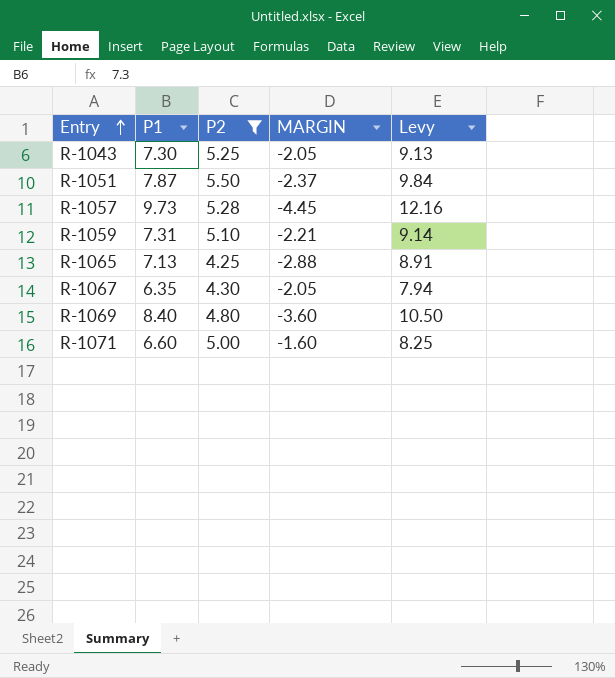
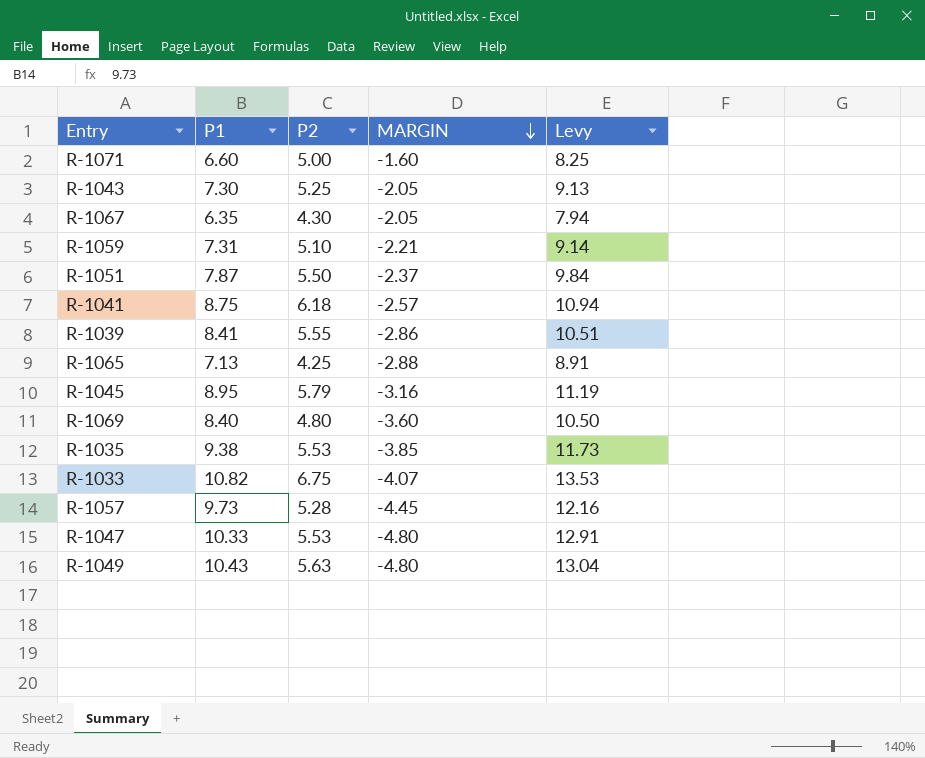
filter: P2 <= 5.50 -> none
row order: Entry ascending -> MARGIN descending

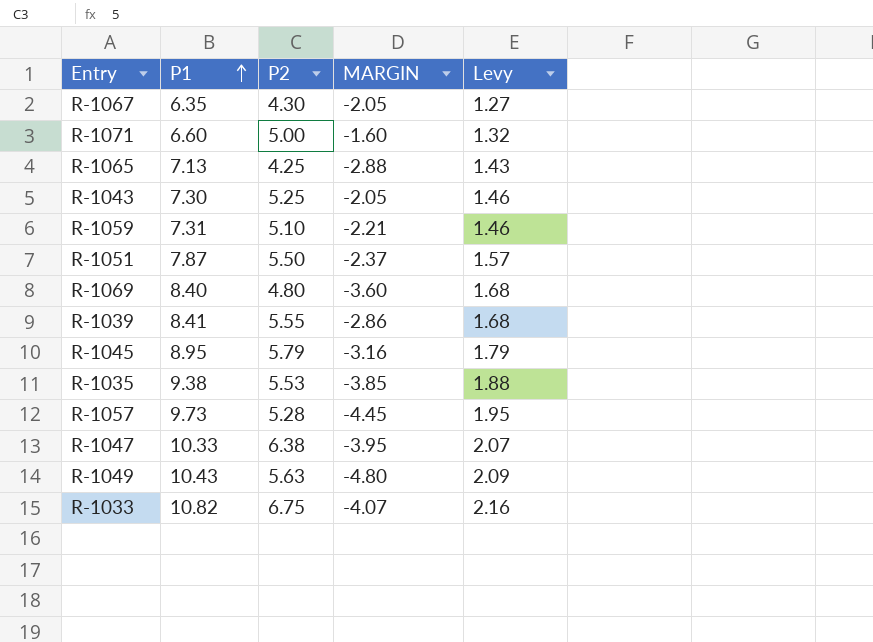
row order: MARGIN descending -> P1 ascending
column Levy | formula: [P1] * 1.25 -> [P1] * 0.2
row R-1041: 8.75 | 6.18 | -2.57 | 10.94 -> none
R-1047 | P2: 5.53 -> 6.38
R-1047 | MARGIN: -4.80 -> -3.95

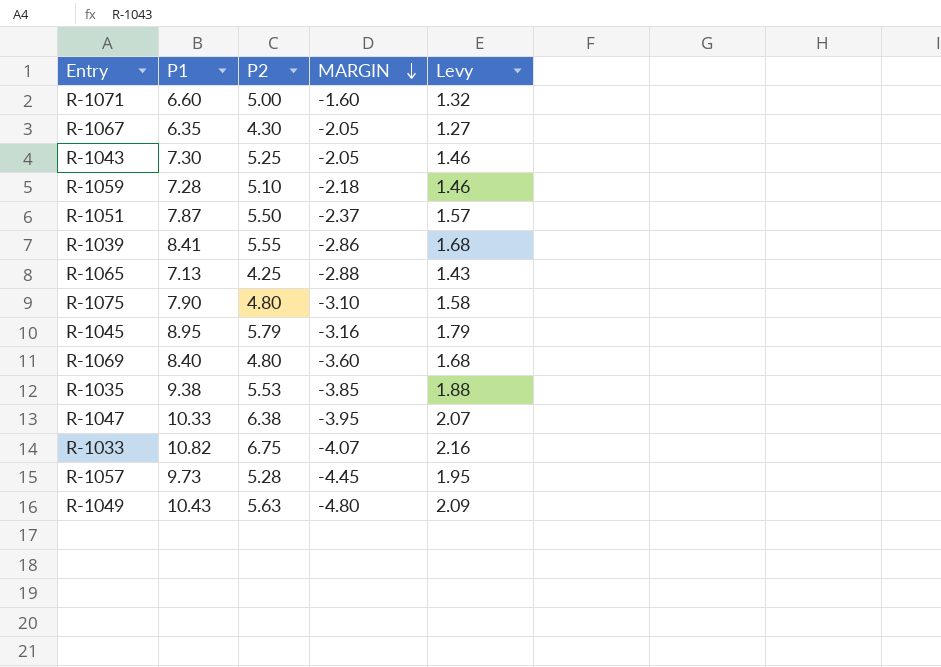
row order: P1 ascending -> MARGIN descending
R-1059 | P1: 7.31 -> 7.28
R-1059 | MARGIN: -2.21 -> -2.18
row R-1075: none -> 7.90 | 4.80 | -3.10 | 1.58

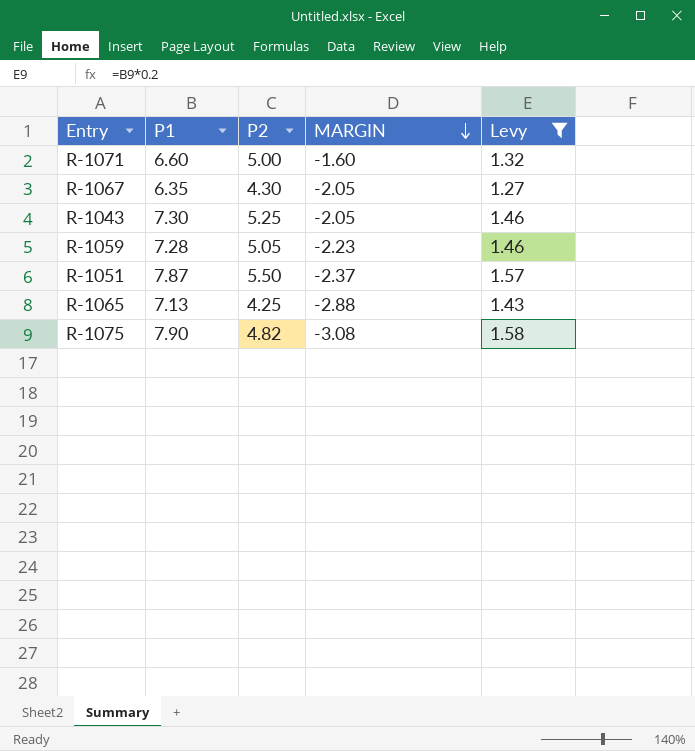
filter: none -> Levy <= 1.58
R-1059 | P2: 5.10 -> 5.05
R-1059 | MARGIN: -2.18 -> -2.23
R-1075 | P2: 4.80 -> 4.82
R-1075 | MARGIN: -3.10 -> -3.08

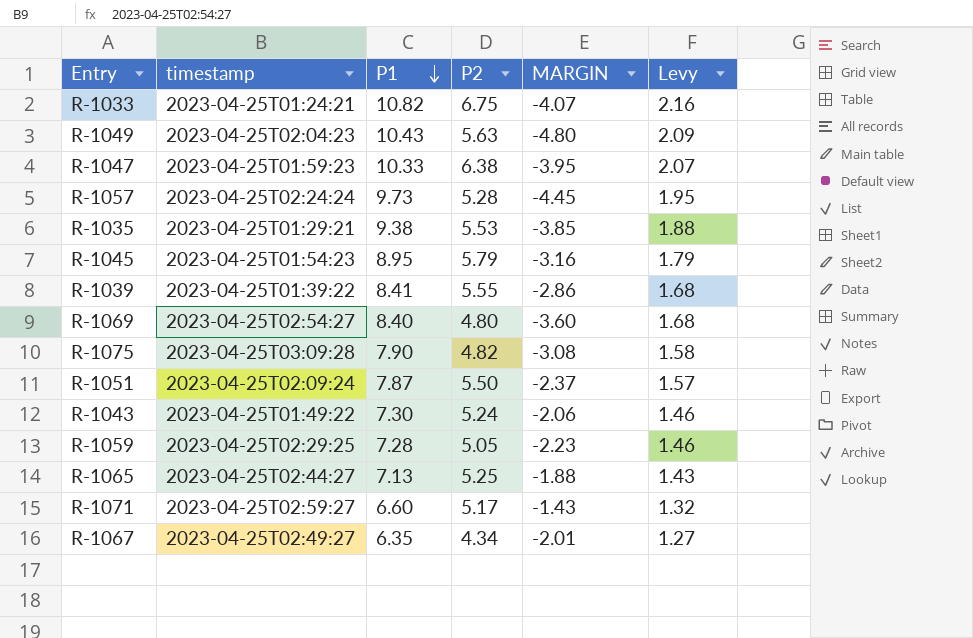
filter: Levy <= 1.58 -> none
row order: MARGIN descending -> P1 descending
column timestamp | position: none -> 2
R-1043 | P2: 5.25 -> 5.24
R-1043 | MARGIN: -2.05 -> -2.06
R-1065 | P2: 4.25 -> 5.25
R-1065 | MARGIN: -2.88 -> -1.88
R-1071 | P2: 5.00 -> 5.17
R-1071 | MARGIN: -1.60 -> -1.43
R-1067 | P2: 4.30 -> 4.34
R-1067 | MARGIN: -2.05 -> -2.01

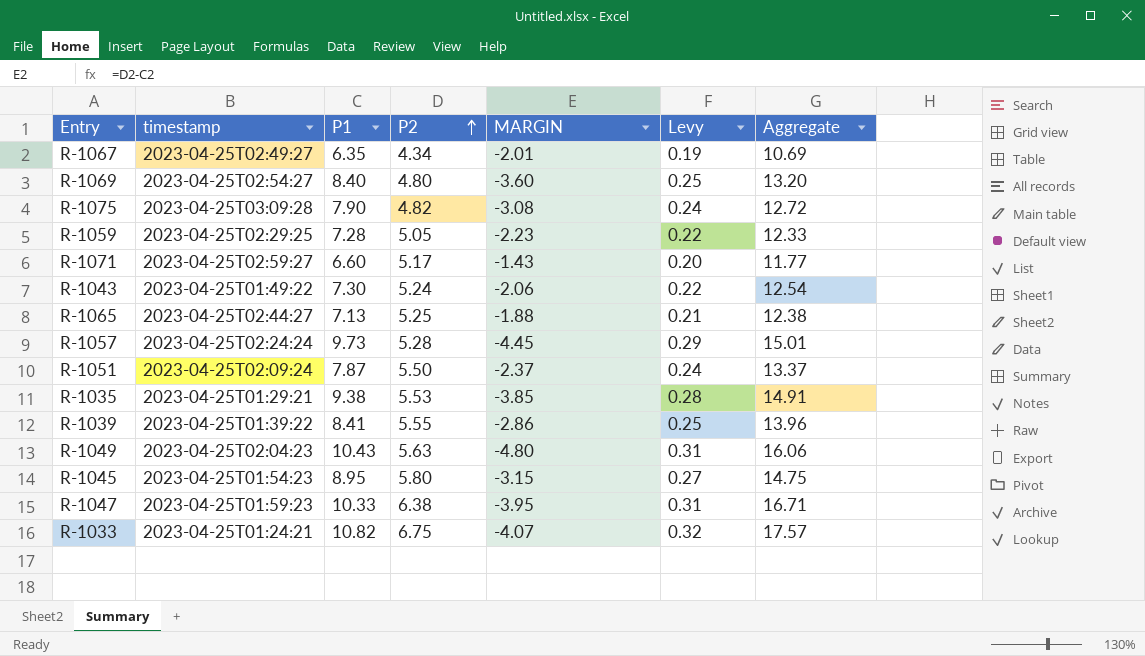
row order: P1 descending -> P2 ascending
column Levy | formula: [P1] * 0.2 -> [P1] * 0.03
column Aggregate | formula: none -> [P1] + [P2]
R-1045 | P2: 5.79 -> 5.80
R-1045 | MARGIN: -3.16 -> -3.15

